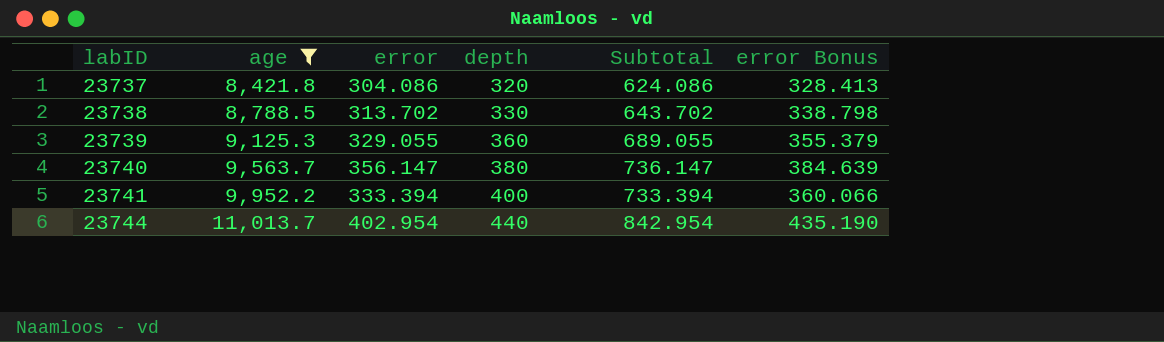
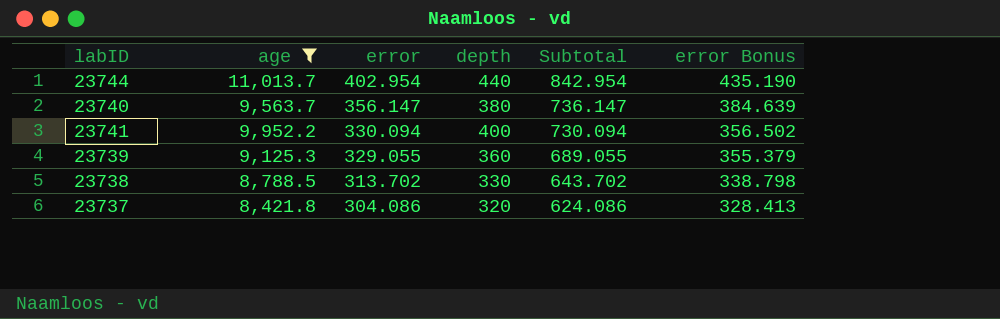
row order: labID ascending -> error descending
23741 | error: 333.394 -> 330.094
23741 | Subtotal: 733.394 -> 730.094
23741 | error Bonus: 360.066 -> 356.502

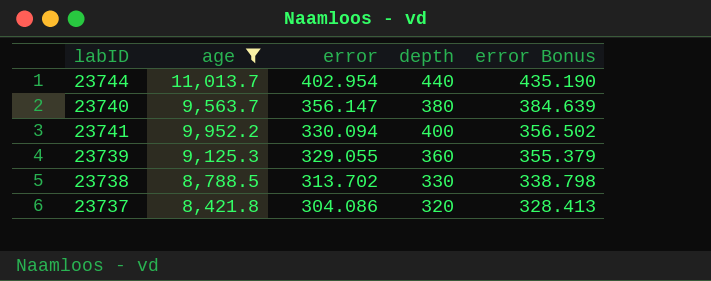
column Subtotal | formula: [error] + [depth] -> none

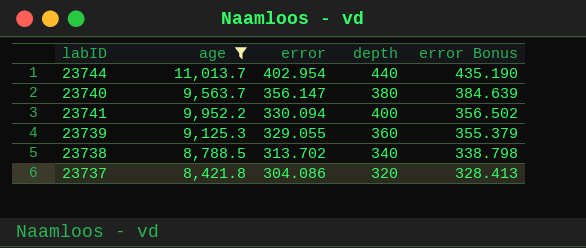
23738 | depth: 330 -> 340

